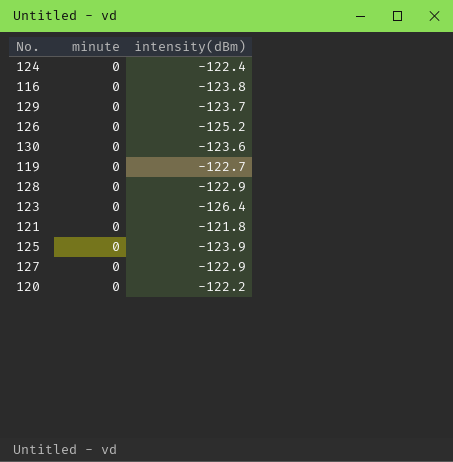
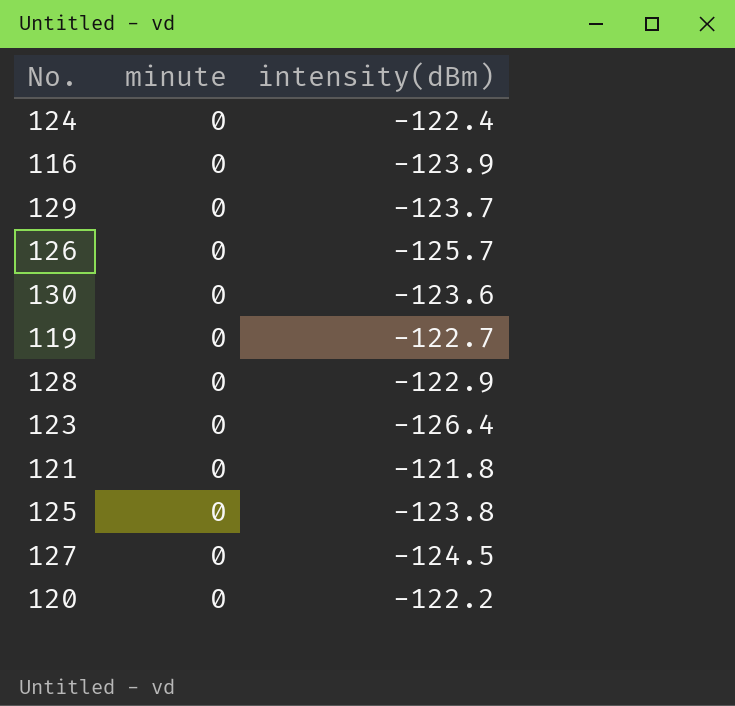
116 | intensity(dBm): -123.8 -> -123.9
126 | intensity(dBm): -125.2 -> -125.7
125 | intensity(dBm): -123.9 -> -123.8
127 | intensity(dBm): -122.9 -> -124.5

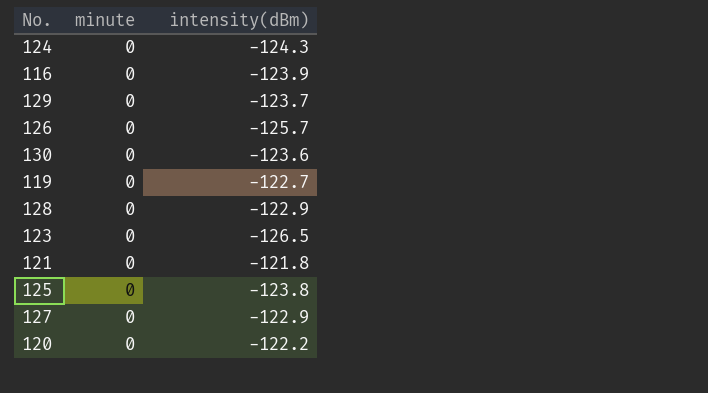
124 | intensity(dBm): -122.4 -> -124.3
123 | intensity(dBm): -126.4 -> -126.5
127 | intensity(dBm): -124.5 -> -122.9

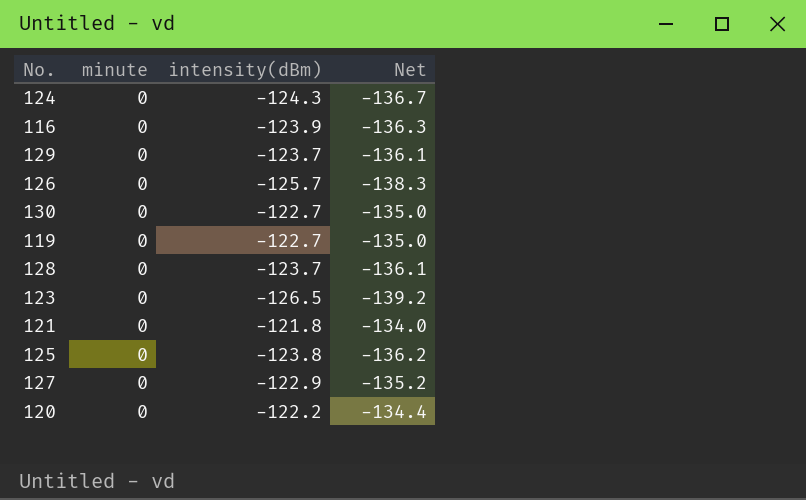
column Net | formula: none -> [intensity(dBm)] * 1.1
130 | intensity(dBm): -123.6 -> -122.7
128 | intensity(dBm): -122.9 -> -123.7

